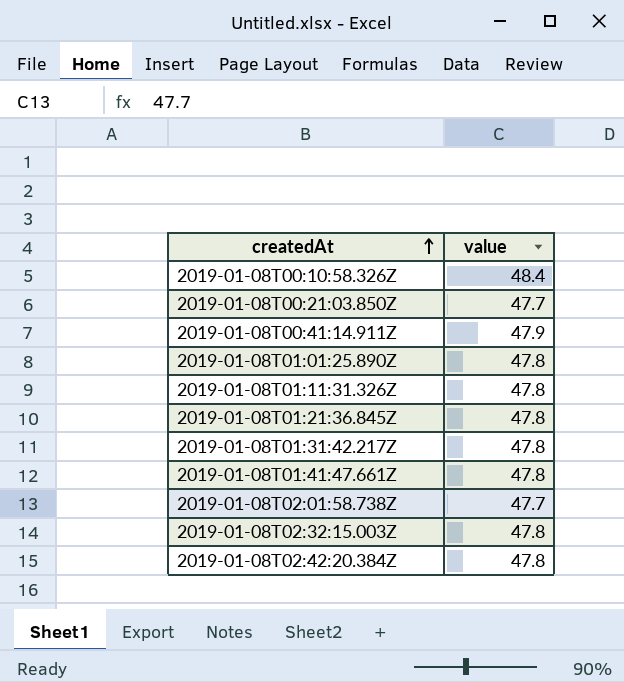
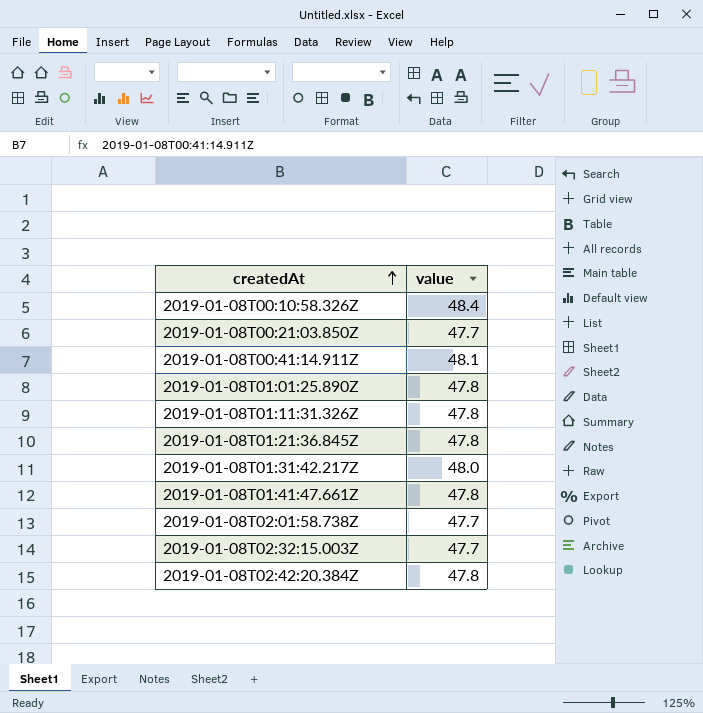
2019-01-08T00:41:14.911Z | value: 47.9 -> 48.1
2019-01-08T01:31:42.217Z | value: 47.8 -> 48.0
2019-01-08T02:32:15.003Z | value: 47.8 -> 47.7

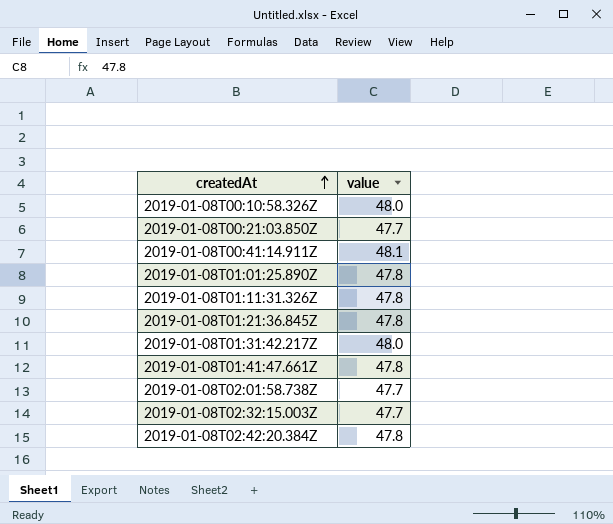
2019-01-08T00:10:58.326Z | value: 48.4 -> 48.0

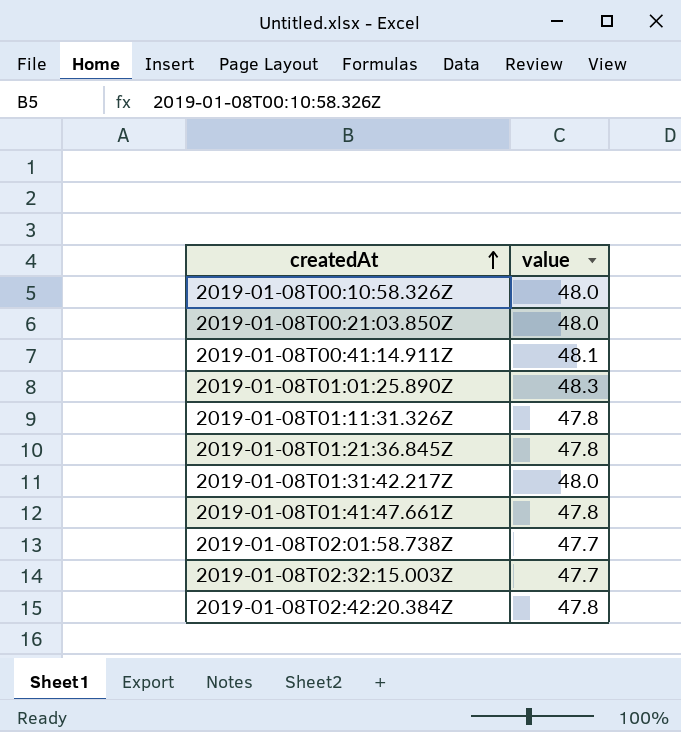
2019-01-08T00:21:03.850Z | value: 47.7 -> 48.0
2019-01-08T01:01:25.890Z | value: 47.8 -> 48.3

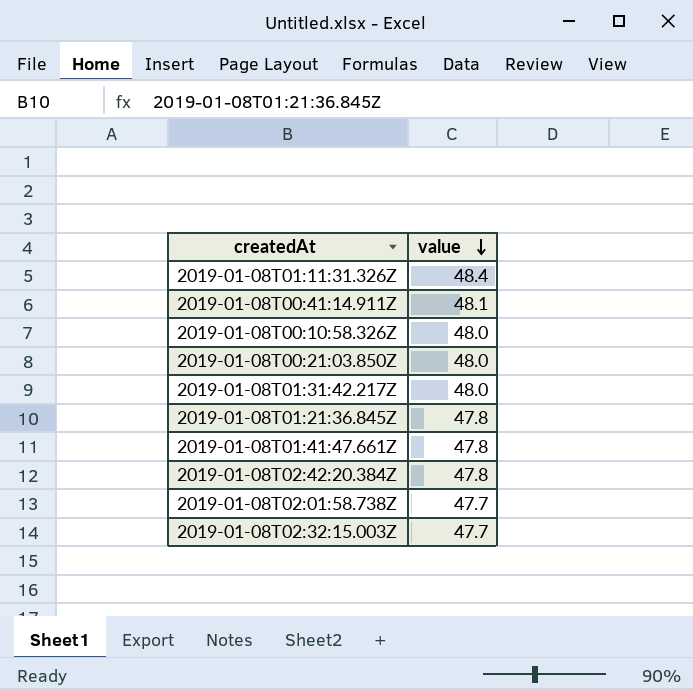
row order: createdAt ascending -> value descending
row 2019-01-08T01:01:25.890Z: 48.3 -> none
2019-01-08T01:11:31.326Z | value: 47.8 -> 48.4

